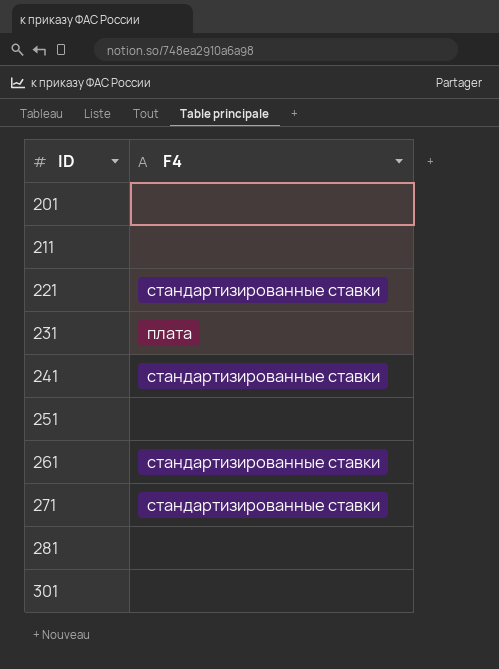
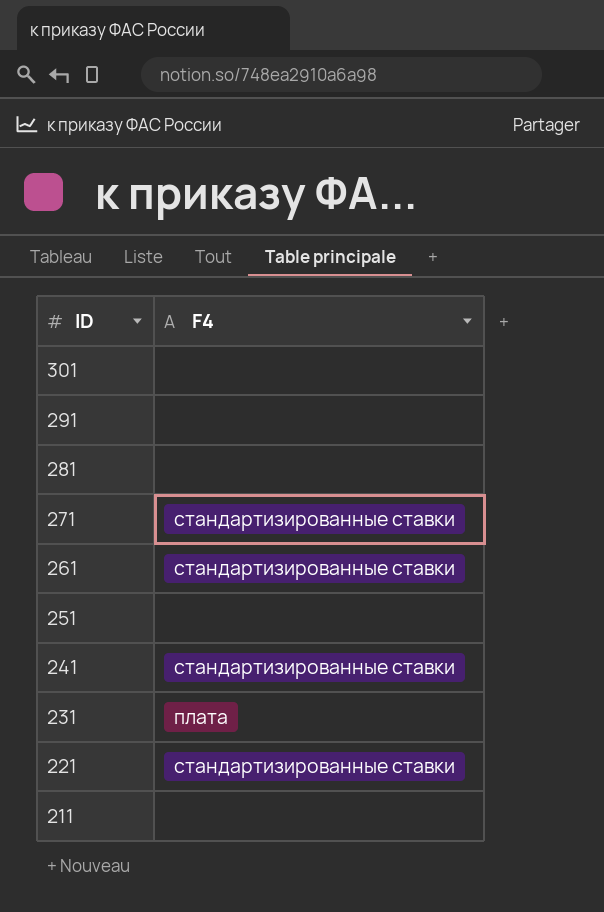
row order: ID ascending -> ID descending
row 201: none -> none
row 291: none -> none

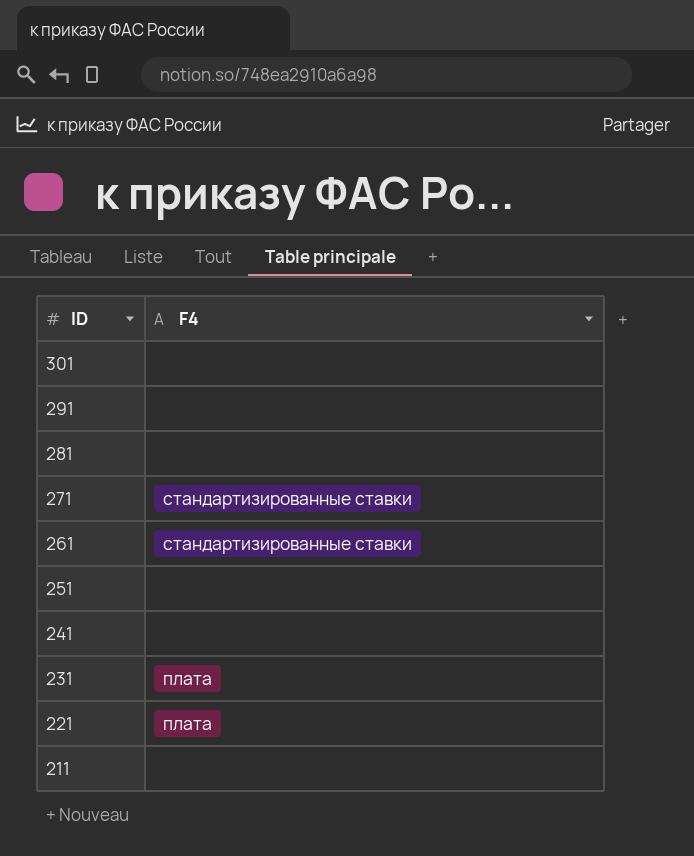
241 | F4: стандартизированные ставки -> none
221 | F4: стандартизированные ставки -> плата

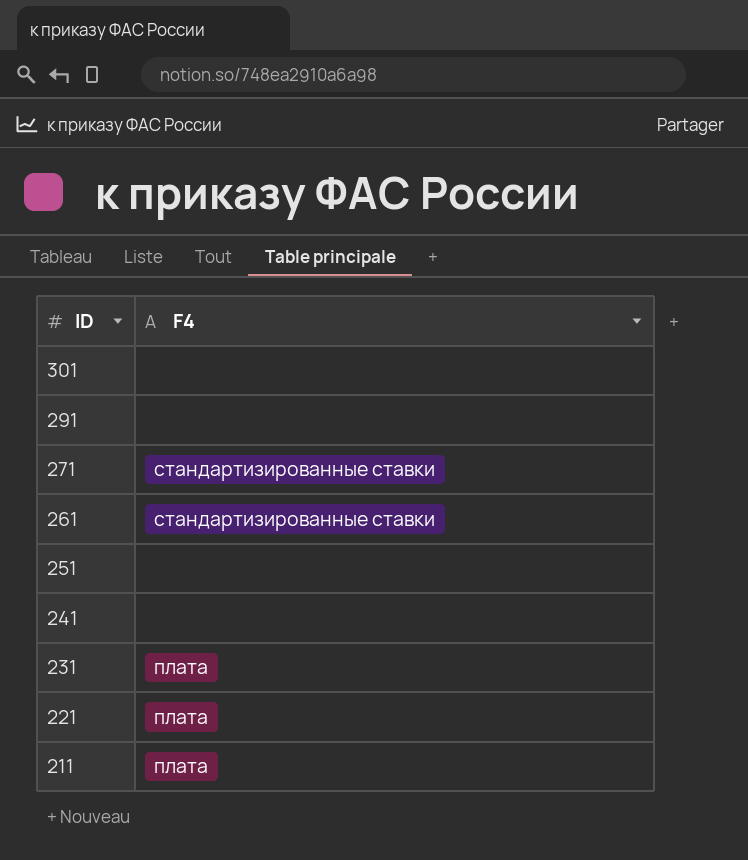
row 281: none -> none
211 | F4: none -> плата

